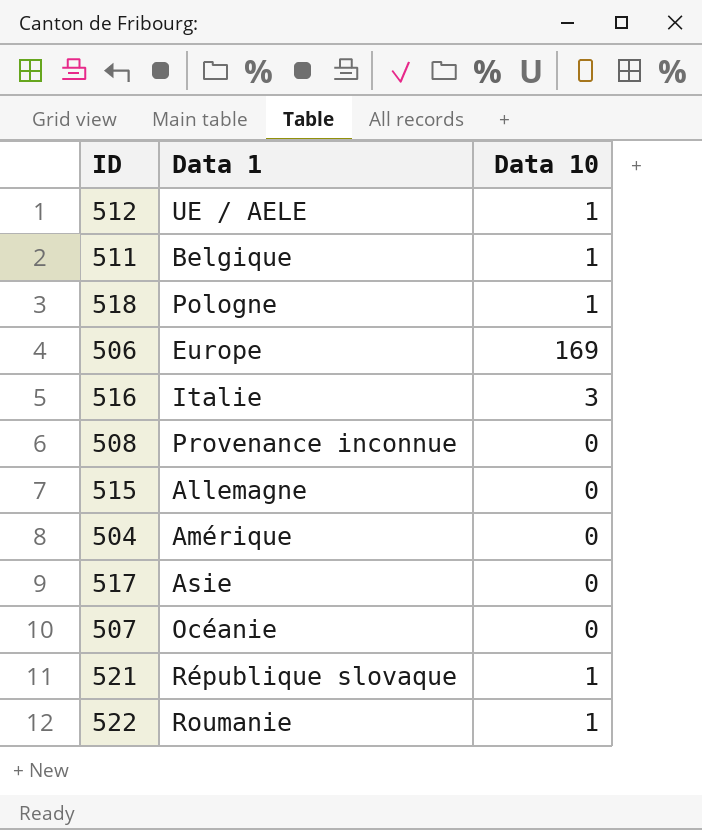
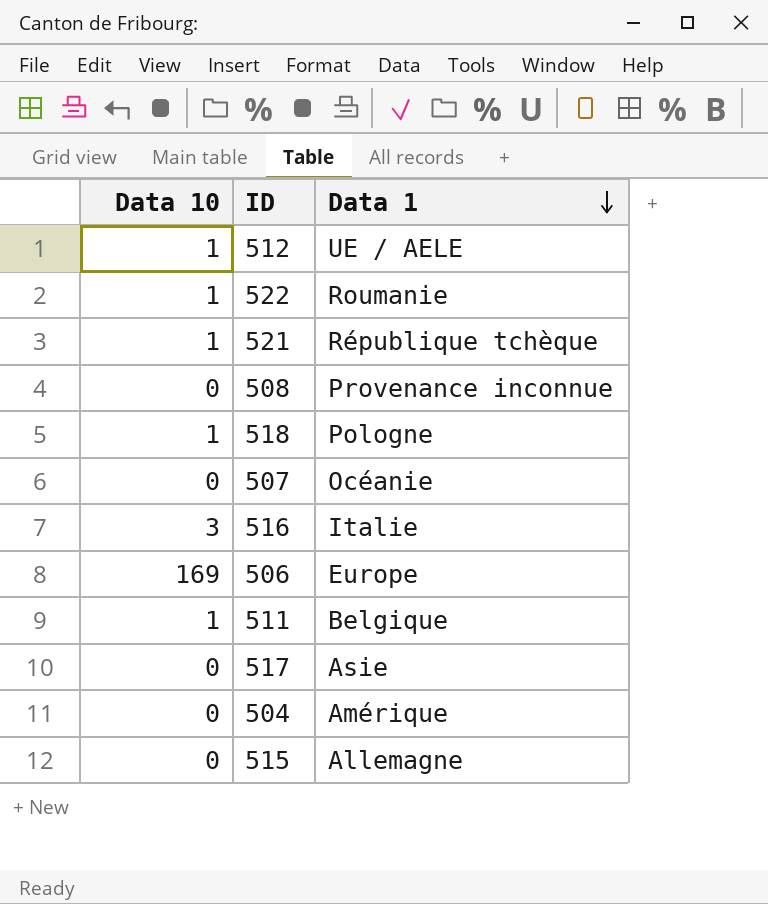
row order: none -> Data 1 descending
column Data 10 | position: 3 -> 1
521 | Data 1: République slovaque -> République tchèque

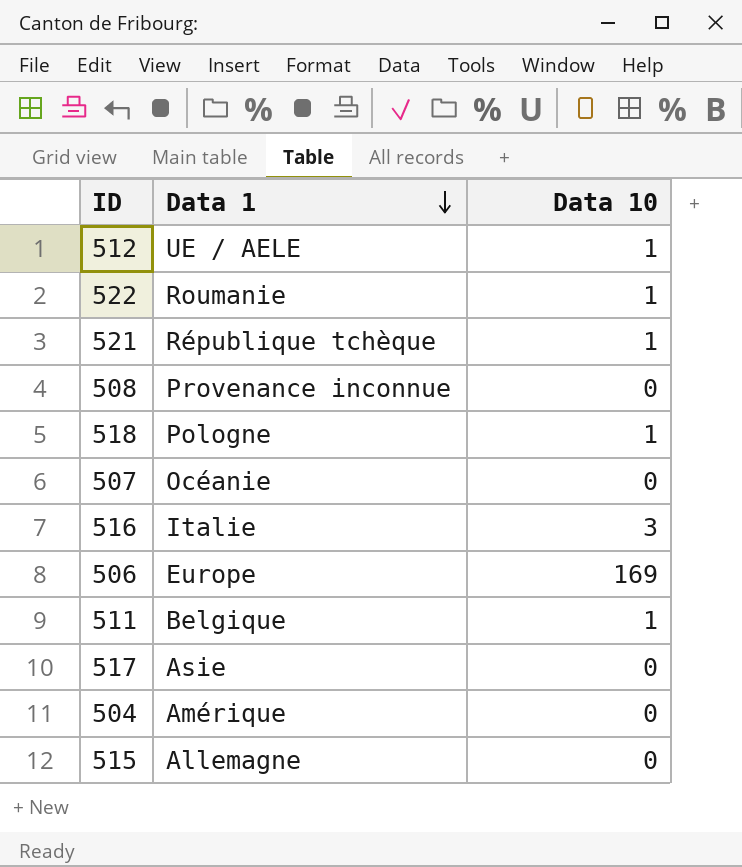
column Data 10 | position: 1 -> 3

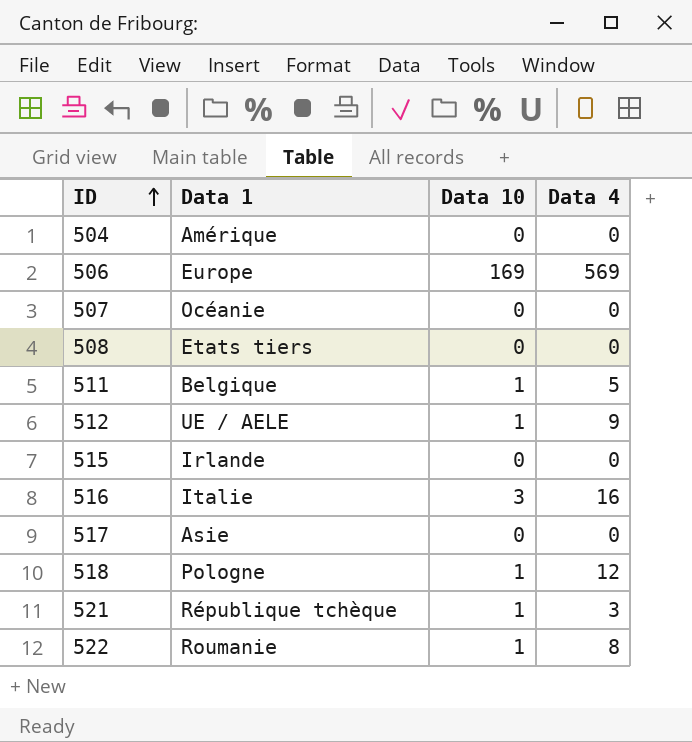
row order: Data 1 descending -> ID ascending
column Data 4 | position: none -> 4
508 | Data 1: Provenance inconnue -> Etats tiers
515 | Data 1: Allemagne -> Irlande

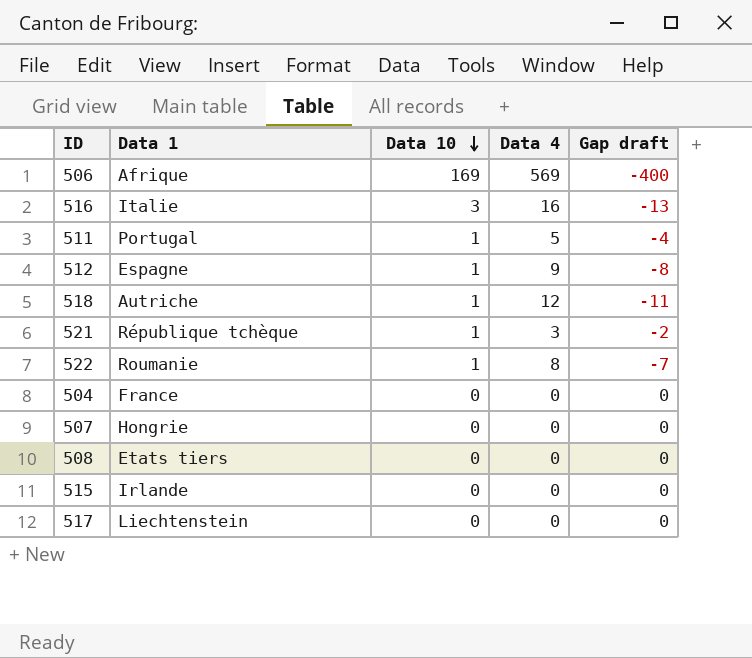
row order: ID ascending -> Data 10 descending
column Gap draft | formula: none -> [Data 10] - [Data 4]
506 | Data 1: Europe -> Afrique
511 | Data 1: Belgique -> Portugal
512 | Data 1: UE / AELE -> Espagne
518 | Data 1: Pologne -> Autriche
504 | Data 1: Amérique -> France
507 | Data 1: Océanie -> Hongrie
517 | Data 1: Asie -> Liechtenstein

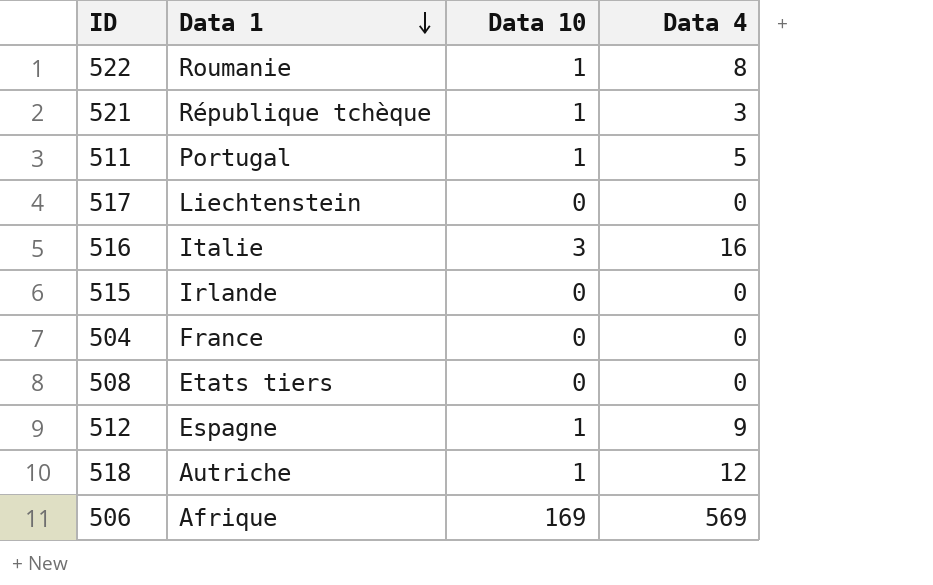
row order: Data 10 descending -> Data 1 descending
column Gap draft | formula: [Data 10] - [Data 4] -> none
row 507: Hongrie | 0 | 0 | 0 -> none

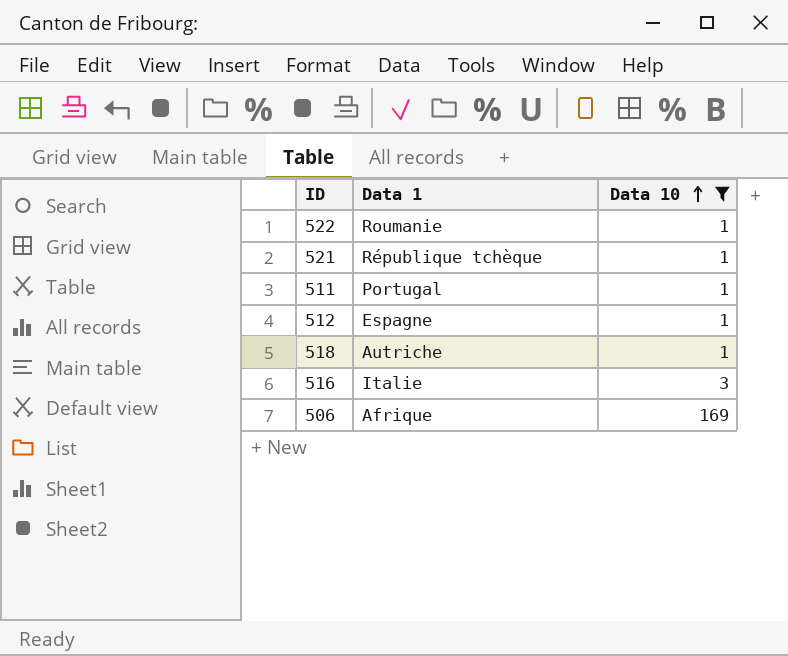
filter: none -> Data 10 != 0
row order: Data 1 descending -> Data 10 ascending
column Data 4 | position: 4 -> none

